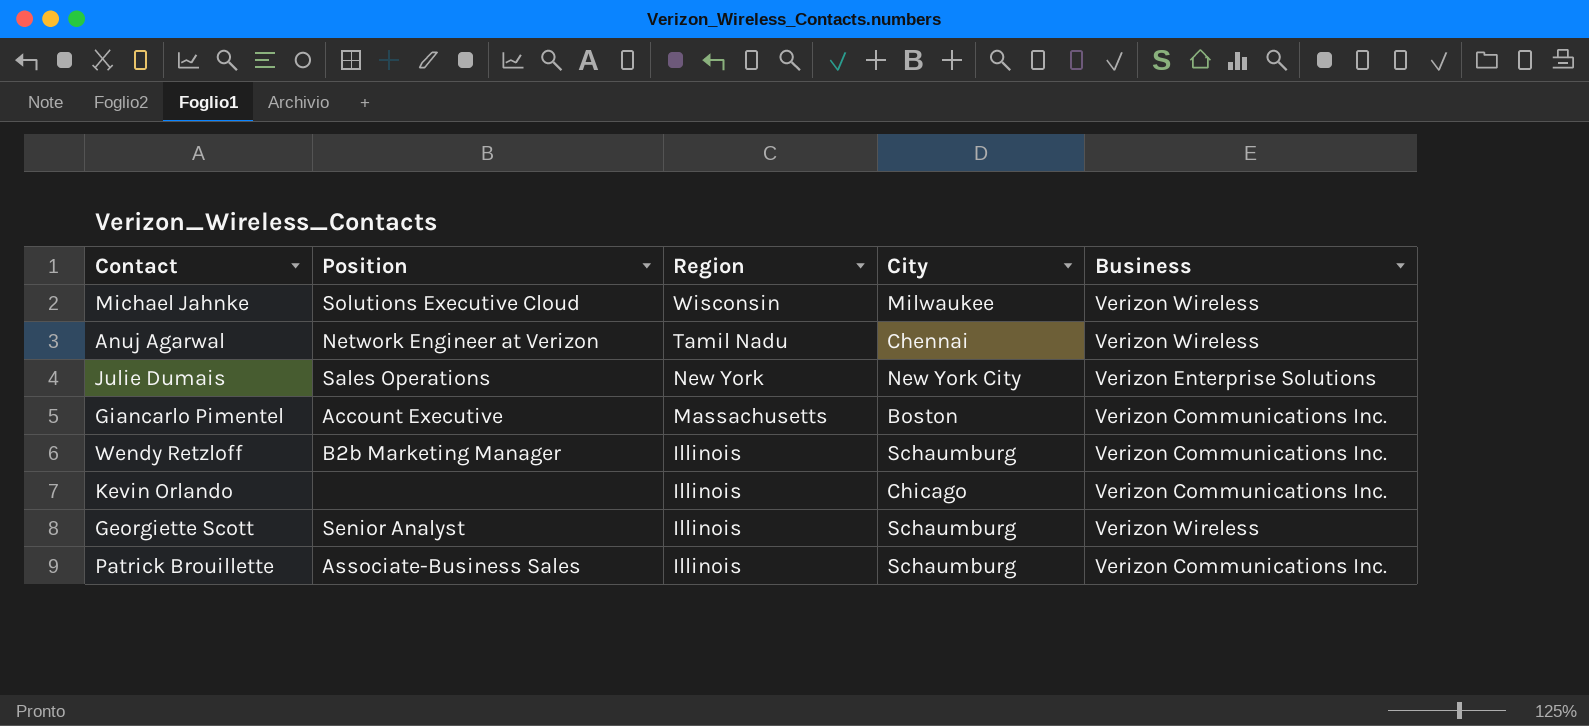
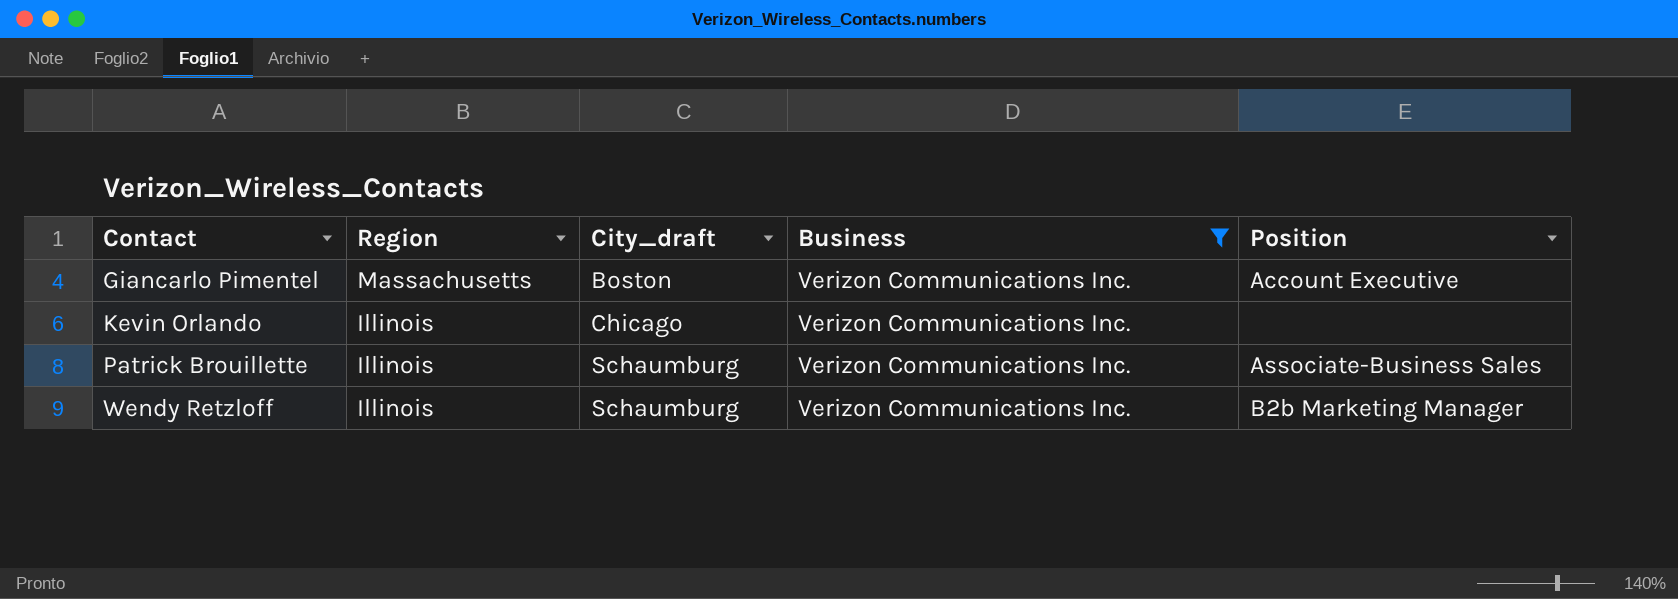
filter: none -> Business = Verizon Communications Inc.
row order: Region descending -> Contact ascending
column name: City -> City_draft
column Position | position: 2 -> 5

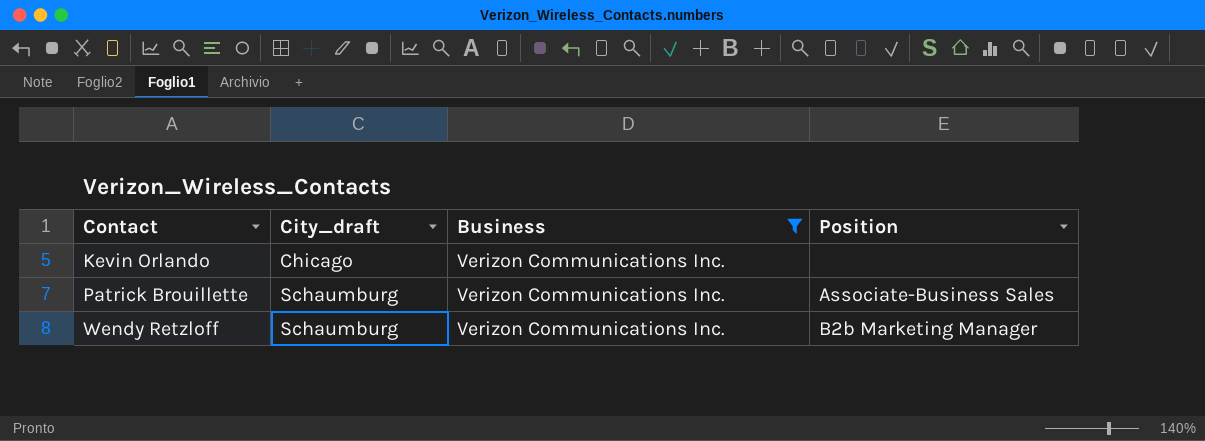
column Region | position: 2 -> none
row Giancarlo Pimentel: Massachusetts | Boston | Verizon Communications Inc. | Account Executive -> none

